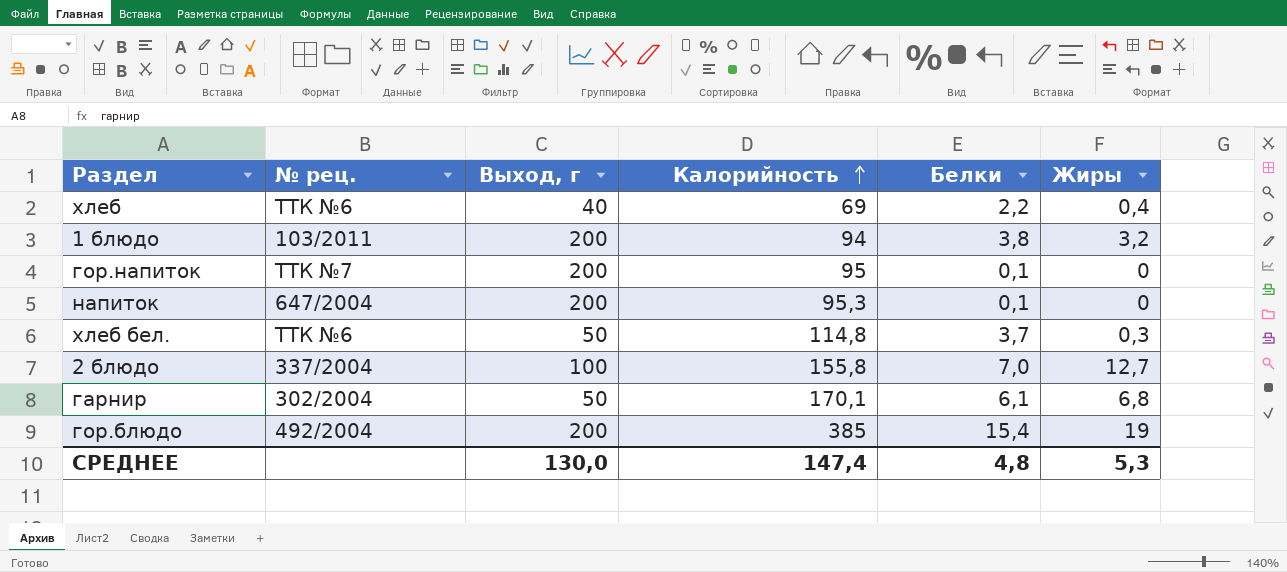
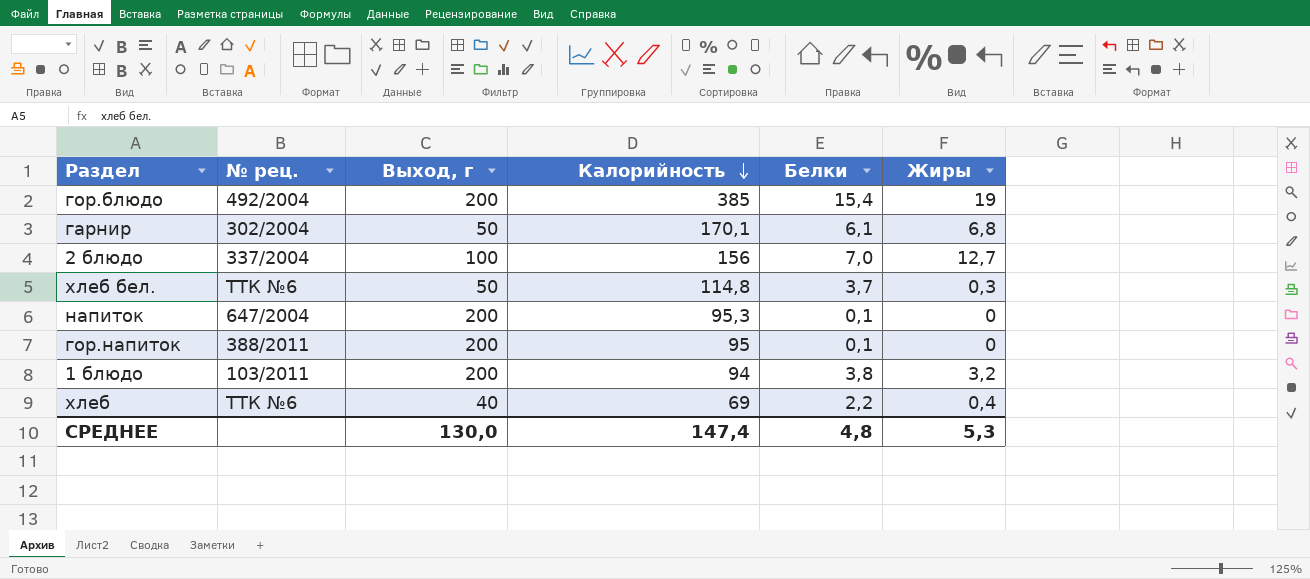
row order: Калорийность ascending -> Калорийность descending
2 блюдо | Калорийность: 155,8 -> 156
гор.напиток | № рец.: ТТК №7 -> 388/2011

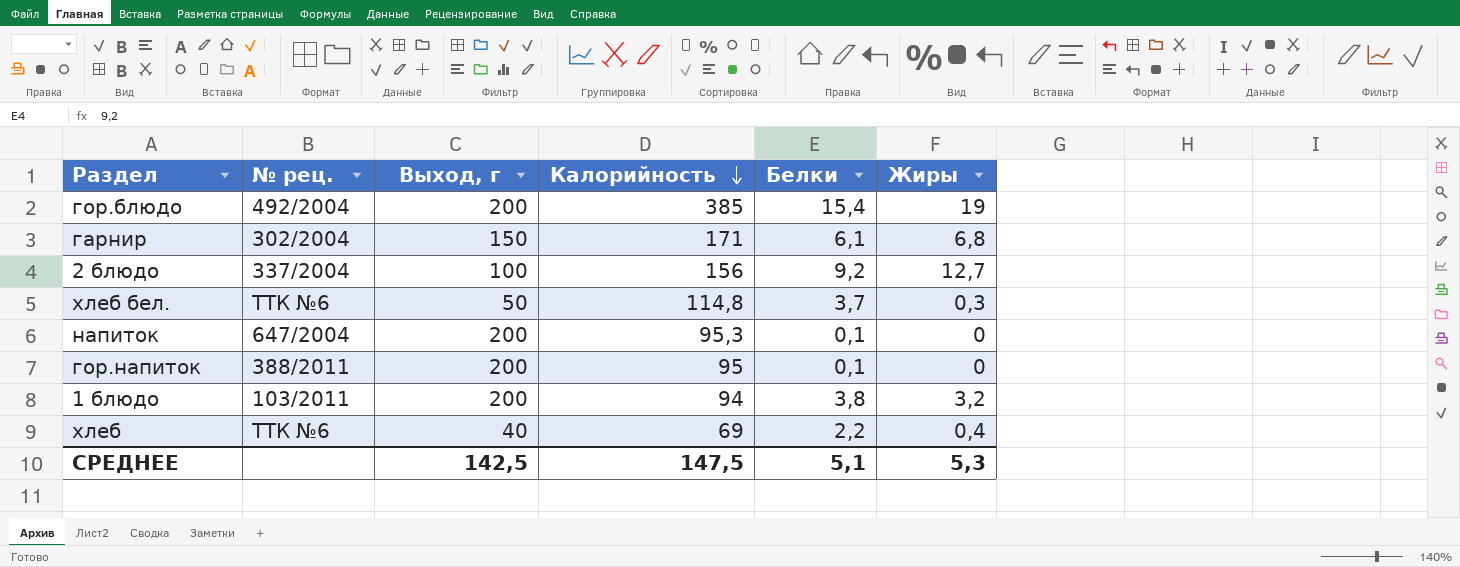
гарнир | Выход, г: 50 -> 150
гарнир | Калорийность: 170,1 -> 171
2 блюдо | Белки: 7,0 -> 9,2
СРЕДНЕЕ | Выход, г: 130,0 -> 142,5
СРЕДНЕЕ | Калорийность: 147,4 -> 147,5
СРЕДНЕЕ | Белки: 4,8 -> 5,1

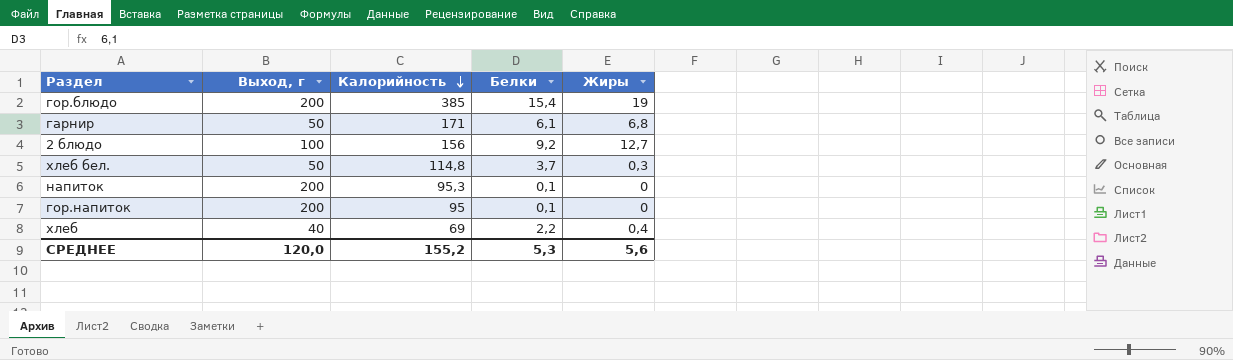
column № рец. | position: 2 -> none
row 1 блюдо: 103/2011 | 200 | 94 | 3,8 | 3,2 -> none
гарнир | Выход, г: 150 -> 50
СРЕДНЕЕ | Выход, г: 142,5 -> 120,0
СРЕДНЕЕ | Калорийность: 147,5 -> 155,2
СРЕДНЕЕ | Белки: 5,1 -> 5,3
СРЕДНЕЕ | Жиры: 5,3 -> 5,6

